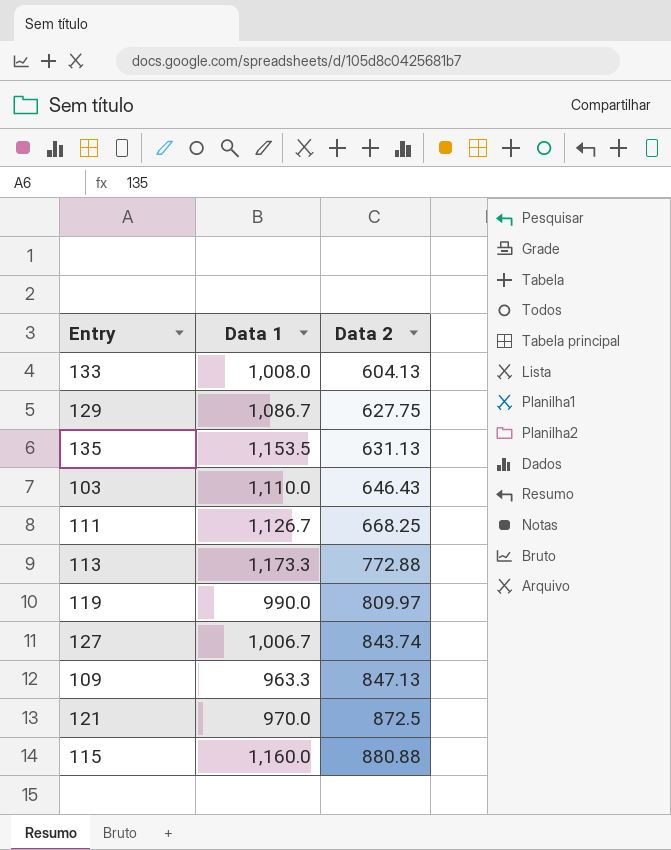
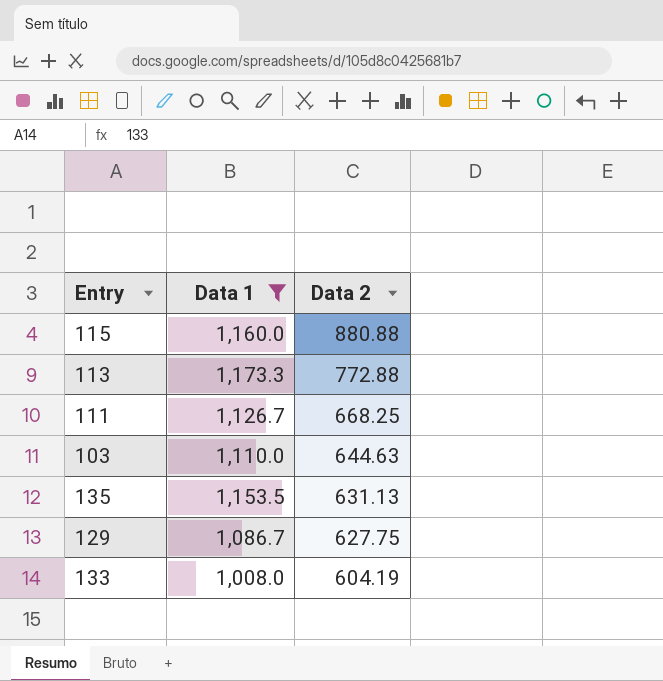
filter: none -> Data 1 >= 1,008.0
row order: Data 2 ascending -> Data 2 descending
103 | Data 2: 646.43 -> 644.63
133 | Data 2: 604.13 -> 604.19

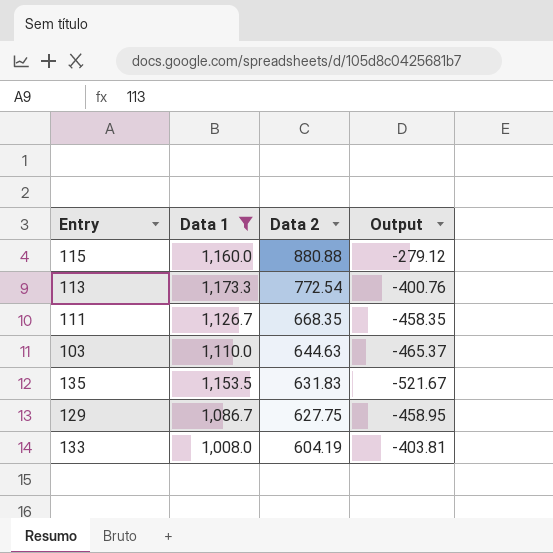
column Output | formula: none -> [Data 2] - [Data 1]
113 | Data 2: 772.88 -> 772.54
111 | Data 2: 668.25 -> 668.35
135 | Data 2: 631.13 -> 631.83

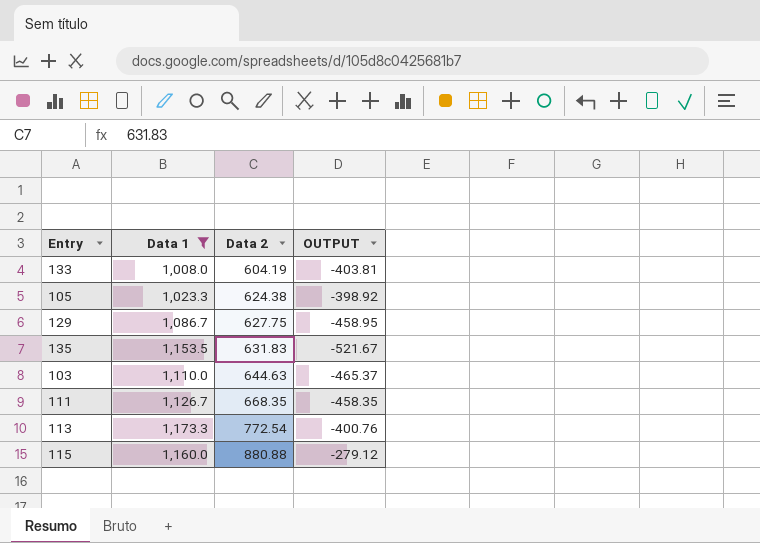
row order: Data 2 descending -> Data 2 ascending
column name: Output -> OUTPUT
row 105: none -> 1,023.3 | 624.38 | -398.92

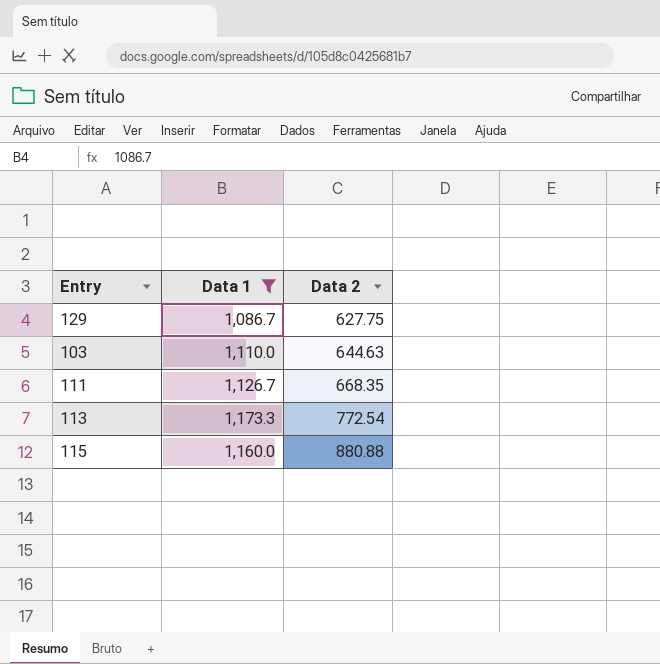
column OUTPUT | formula: [Data 2] - [Data 1] -> none
row 133: 1,008.0 | 604.19 | -403.81 -> none
row 105: 1,023.3 | 624.38 | -398.92 -> none
row 135: 1,153.5 | 631.83 | -521.67 -> none

